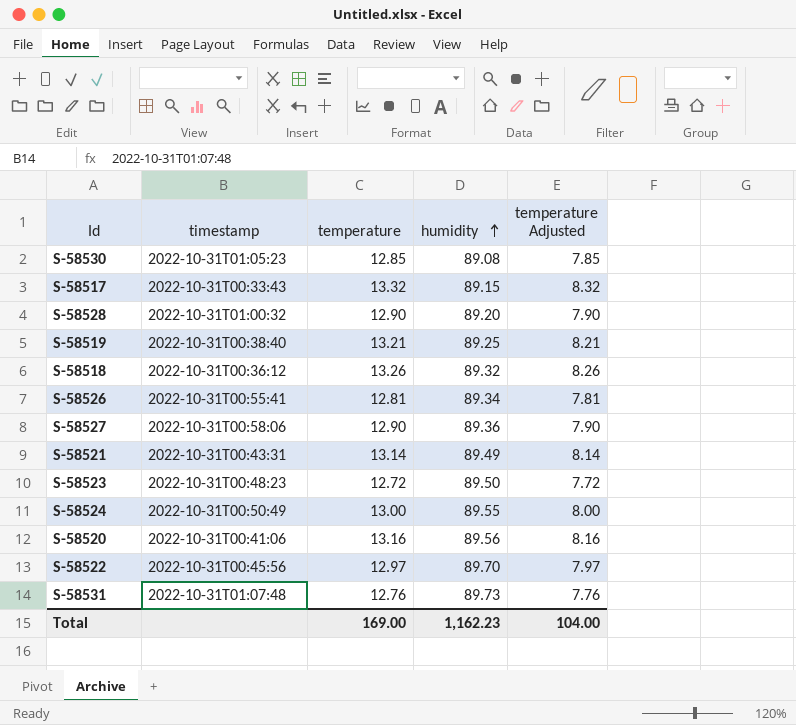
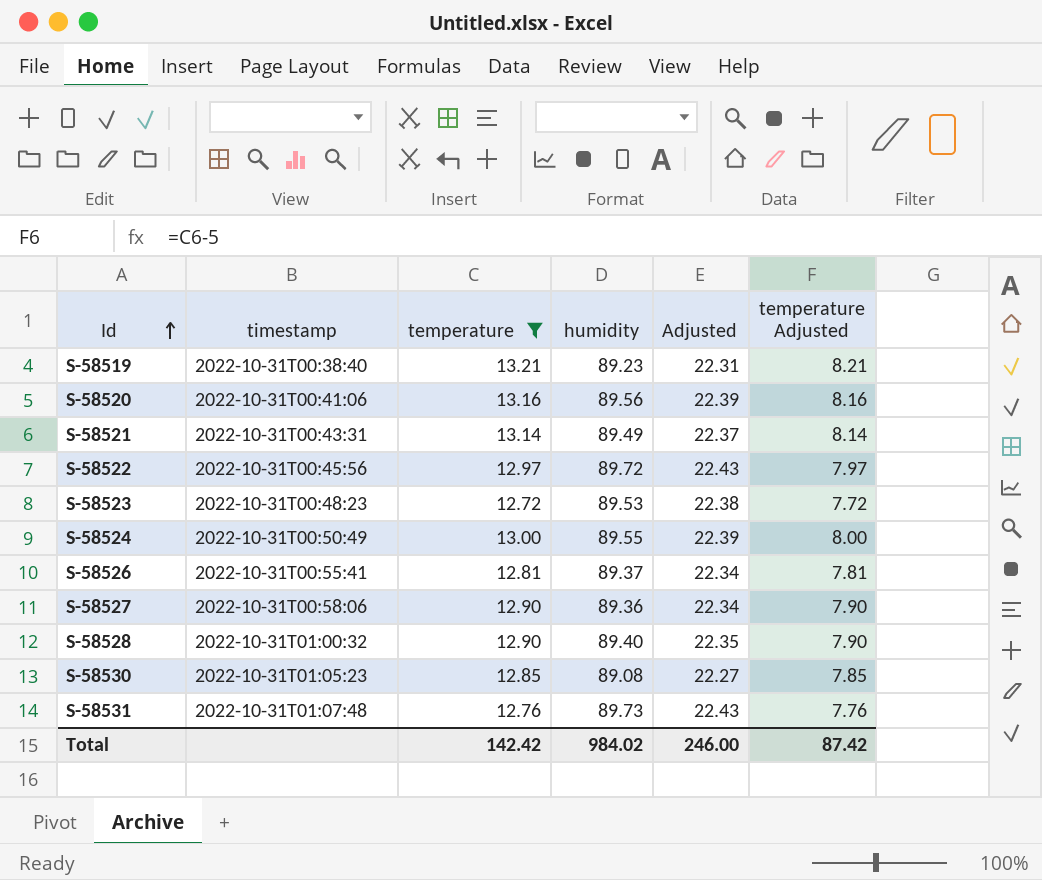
filter: none -> temperature <= 13.21
row order: humidity ascending -> Id ascending
column Adjusted | formula: none -> [humidity] * 0.25
S-58519 | humidity: 89.25 -> 89.23
S-58522 | humidity: 89.70 -> 89.72
S-58523 | humidity: 89.50 -> 89.53
S-58526 | humidity: 89.34 -> 89.37
S-58528 | humidity: 89.20 -> 89.40
Total | temperature: 169.00 -> 142.42
Total | humidity: 1,162.23 -> 984.02
Total | temperature Adjusted: 104.00 -> 87.42

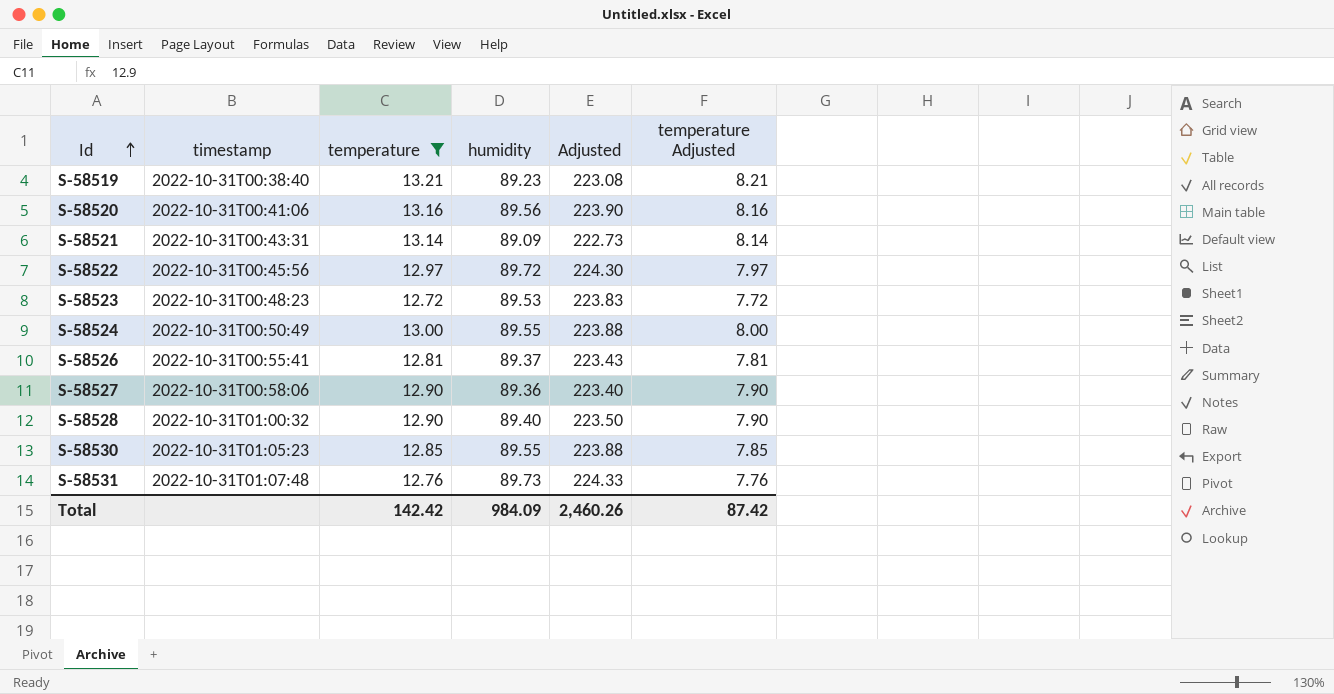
column Adjusted | formula: [humidity] * 0.25 -> [humidity] * 2.5
S-58521 | humidity: 89.49 -> 89.09
S-58530 | humidity: 89.08 -> 89.55
Total | humidity: 984.02 -> 984.09
Total | Adjusted: 246.00 -> 2,460.26

